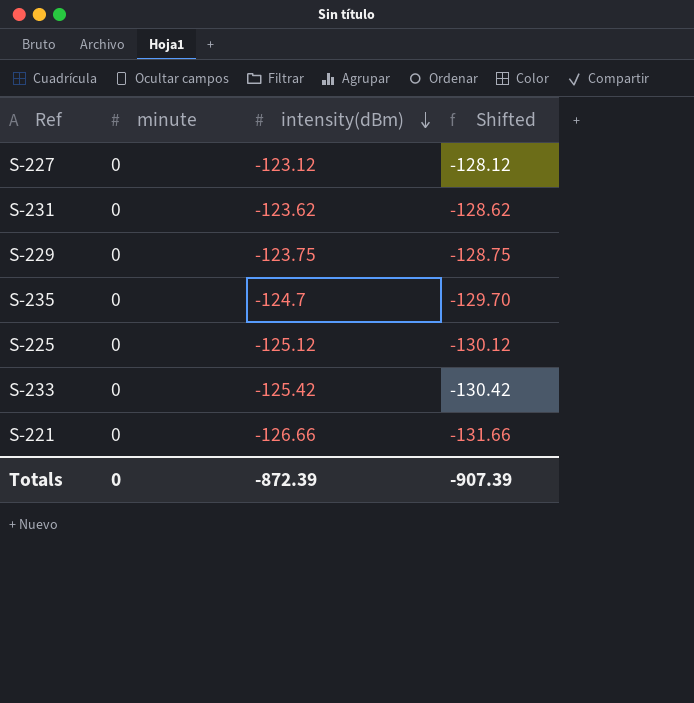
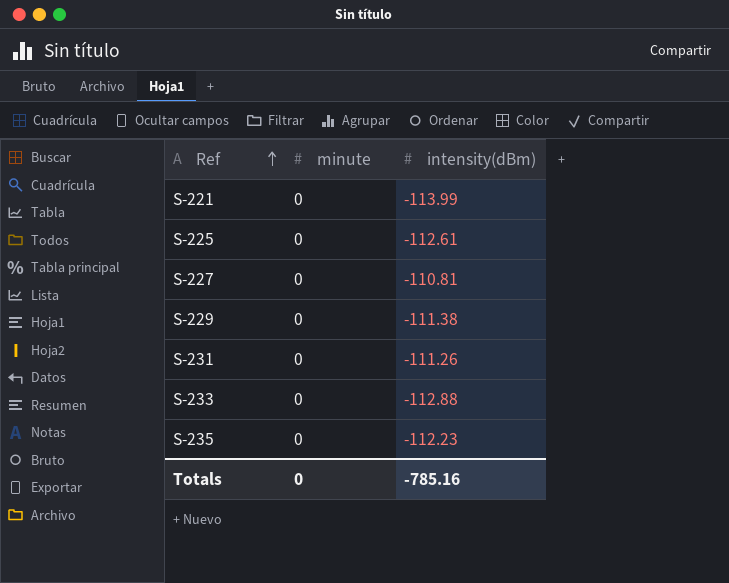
row order: intensity(dBm) descending -> Ref ascending
column Shifted | formula: [intensity(dBm)] - 5 -> none
S-221 | intensity(dBm): -126.66 -> -113.99
S-225 | intensity(dBm): -125.12 -> -112.61
S-227 | intensity(dBm): -123.12 -> -110.81
S-229 | intensity(dBm): -123.75 -> -111.38
S-231 | intensity(dBm): -123.62 -> -111.26
S-233 | intensity(dBm): -125.42 -> -112.88
S-235 | intensity(dBm): -124.7 -> -112.23
Totals | intensity(dBm): -872.39 -> -785.16

